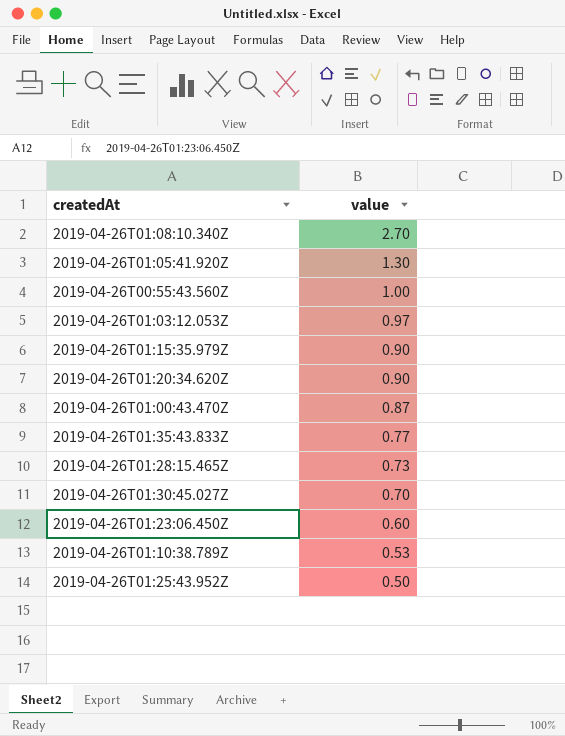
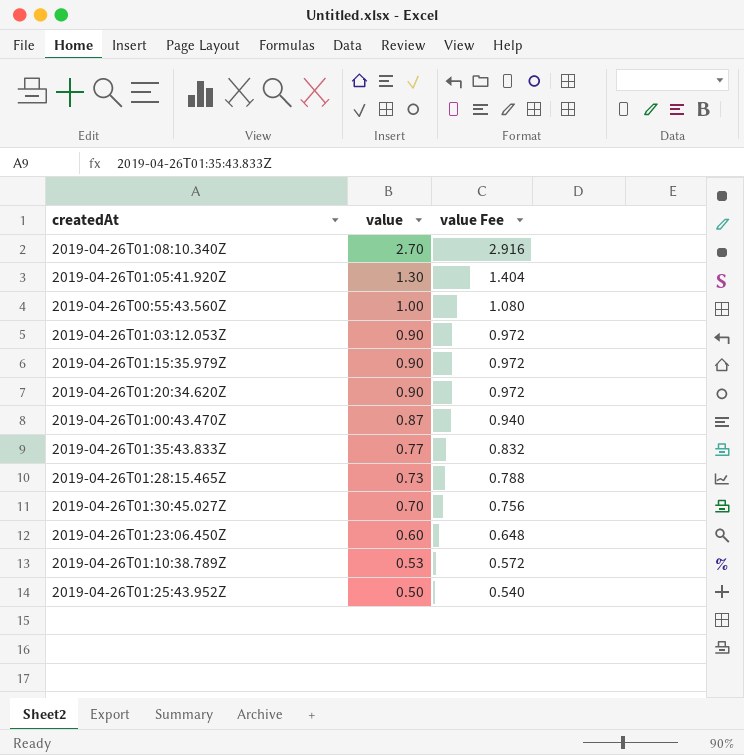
column value Fee | formula: none -> [value] * 1.08
2019-04-26T01:03:12.053Z | value: 0.97 -> 0.90

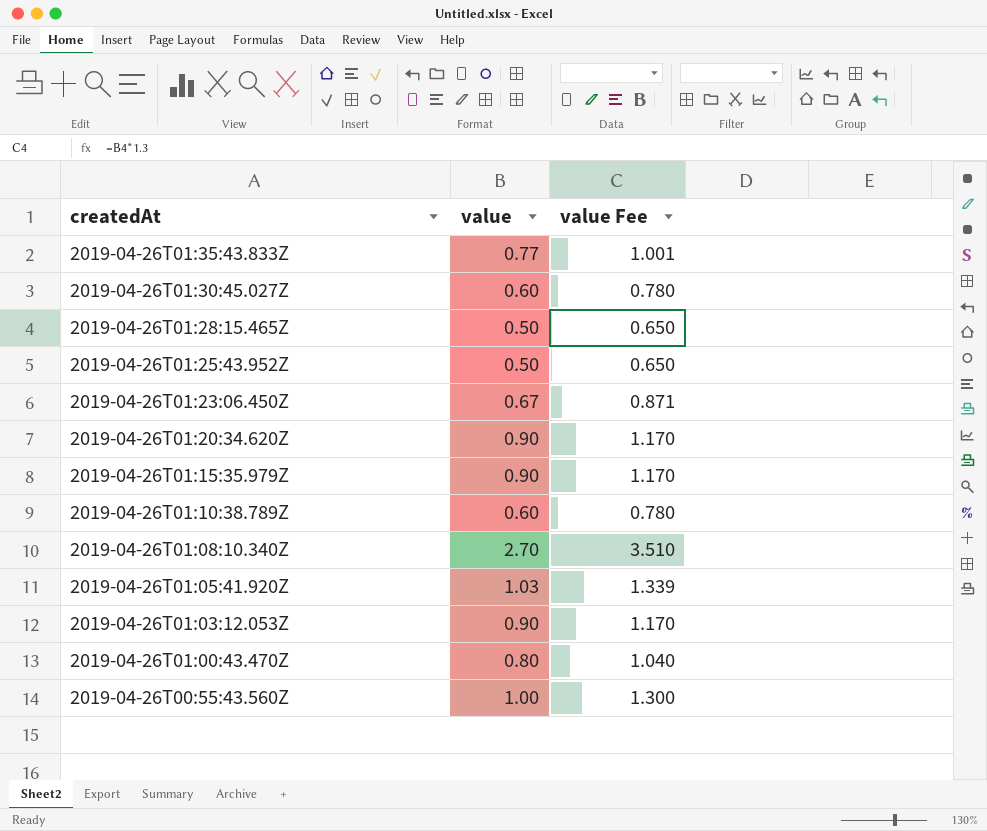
row order: value descending -> createdAt descending
column value Fee | formula: [value] * 1.08 -> [value] * 1.3
2019-04-26T01:30:45.027Z | value: 0.70 -> 0.60
2019-04-26T01:28:15.465Z | value: 0.73 -> 0.50
2019-04-26T01:23:06.450Z | value: 0.60 -> 0.67
2019-04-26T01:10:38.789Z | value: 0.53 -> 0.60
2019-04-26T01:05:41.920Z | value: 1.30 -> 1.03
2019-04-26T01:00:43.470Z | value: 0.87 -> 0.80

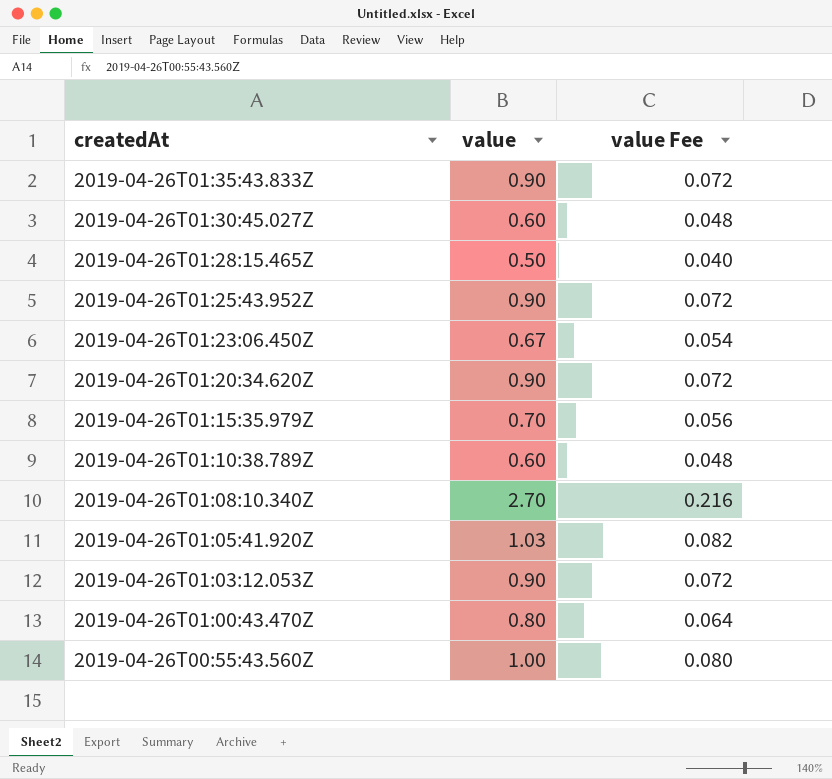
column value Fee | formula: [value] * 1.3 -> [value] * 0.08
2019-04-26T01:35:43.833Z | value: 0.77 -> 0.90
2019-04-26T01:25:43.952Z | value: 0.50 -> 0.90
2019-04-26T01:15:35.979Z | value: 0.90 -> 0.70

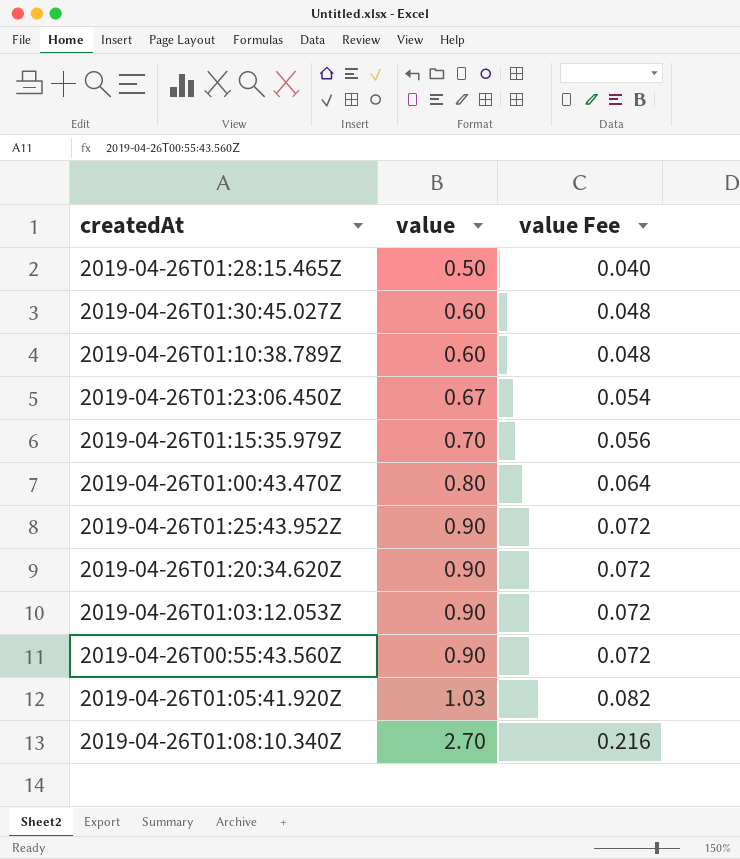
row order: createdAt descending -> value ascending
row 2019-04-26T01:35:43.833Z: 0.90 | 0.072 -> none
2019-04-26T00:55:43.560Z | value: 1.00 -> 0.90
2019-04-26T00:55:43.560Z | value Fee: 0.080 -> 0.072

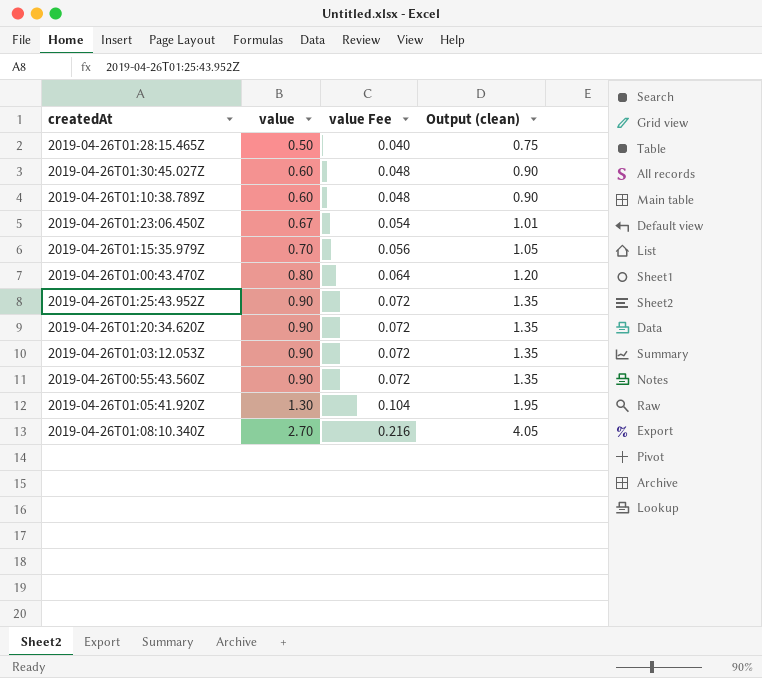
column Output (clean) | formula: none -> [value] * 1.5
2019-04-26T01:05:41.920Z | value: 1.03 -> 1.30
2019-04-26T01:05:41.920Z | value Fee: 0.082 -> 0.104

